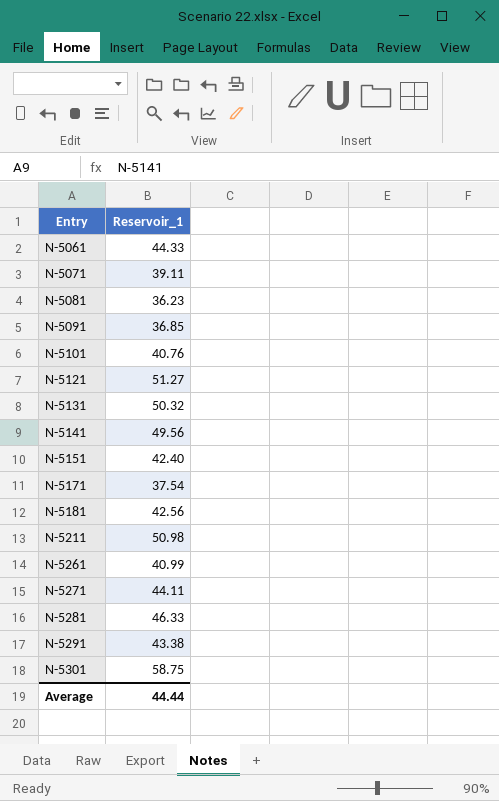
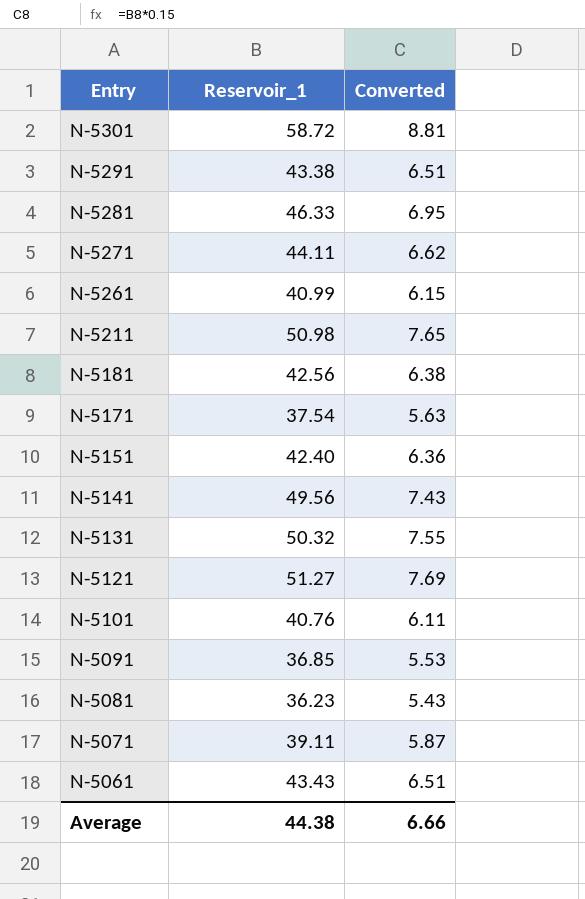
row order: Entry ascending -> Entry descending
column Converted | formula: none -> [Reservoir_1] * 0.15
N-5301 | Reservoir_1: 58.75 -> 58.72
N-5061 | Reservoir_1: 44.33 -> 43.43
Average | Reservoir_1: 44.44 -> 44.38

